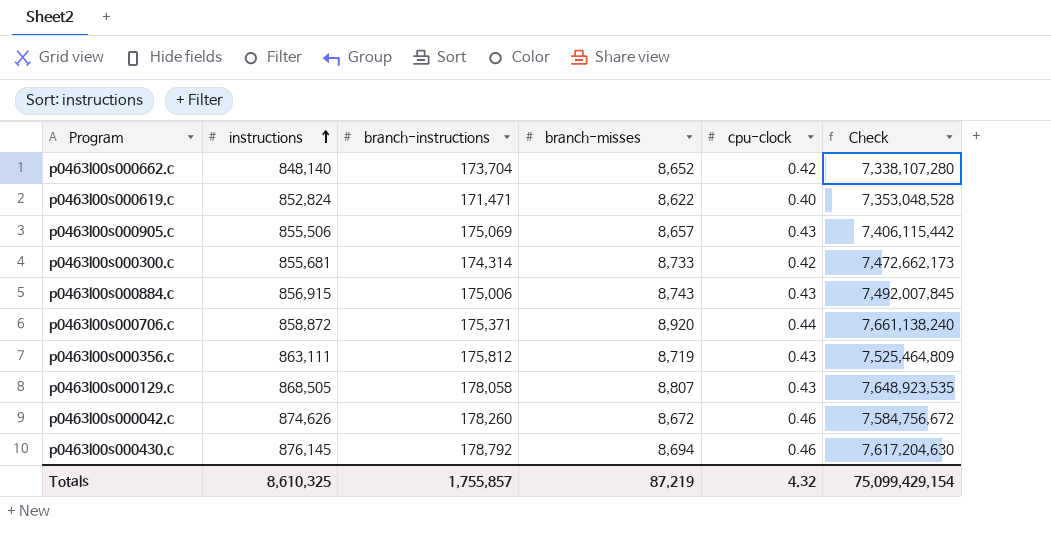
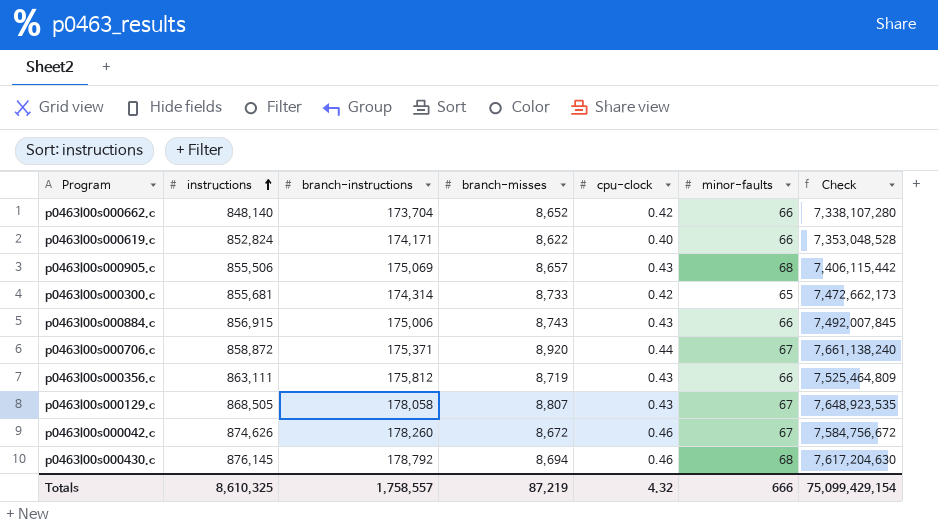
column minor-faults | position: none -> 6
p0463l00s000619.c | branch-instructions: 171,471 -> 174,171
Totals | branch-instructions: 1,755,857 -> 1,758,557

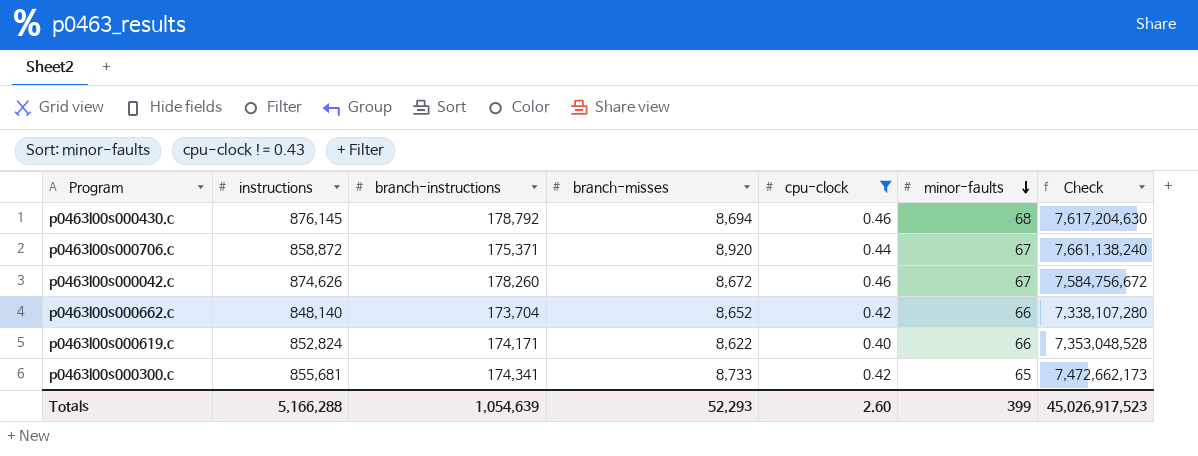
filter: none -> cpu-clock != 0.43
row order: instructions ascending -> minor-faults descending
p0463l00s000300.c | branch-instructions: 174,314 -> 174,341
Totals | instructions: 8,610,325 -> 5,166,288
Totals | branch-instructions: 1,758,557 -> 1,054,639
Totals | branch-misses: 87,219 -> 52,293
Totals | cpu-clock: 4.32 -> 2.60
Totals | minor-faults: 666 -> 399
Totals | Check: 75,099,429,154 -> 45,026,917,523

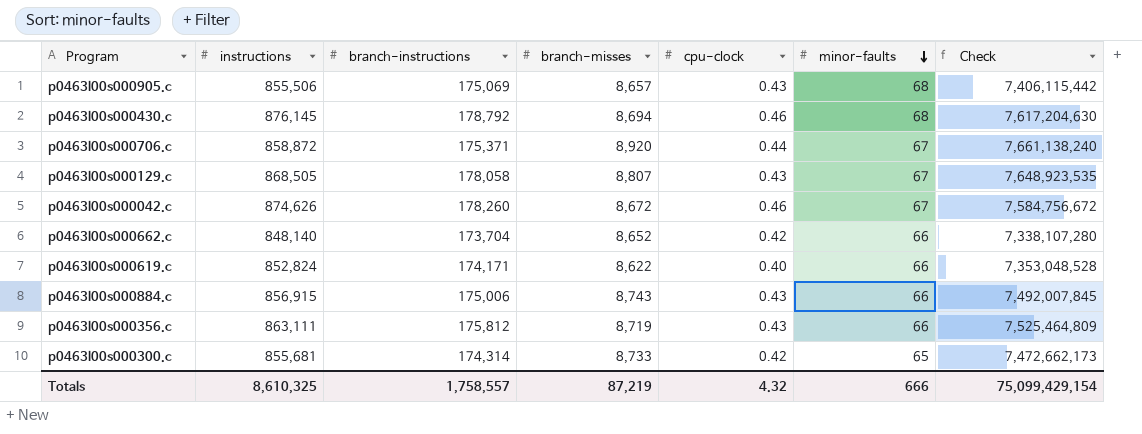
filter: cpu-clock != 0.43 -> none
p0463l00s000300.c | branch-instructions: 174,341 -> 174,314
Totals | instructions: 5,166,288 -> 8,610,325
Totals | branch-instructions: 1,054,639 -> 1,758,557
Totals | branch-misses: 52,293 -> 87,219
Totals | cpu-clock: 2.60 -> 4.32
Totals | minor-faults: 399 -> 666
Totals | Check: 45,026,917,523 -> 75,099,429,154

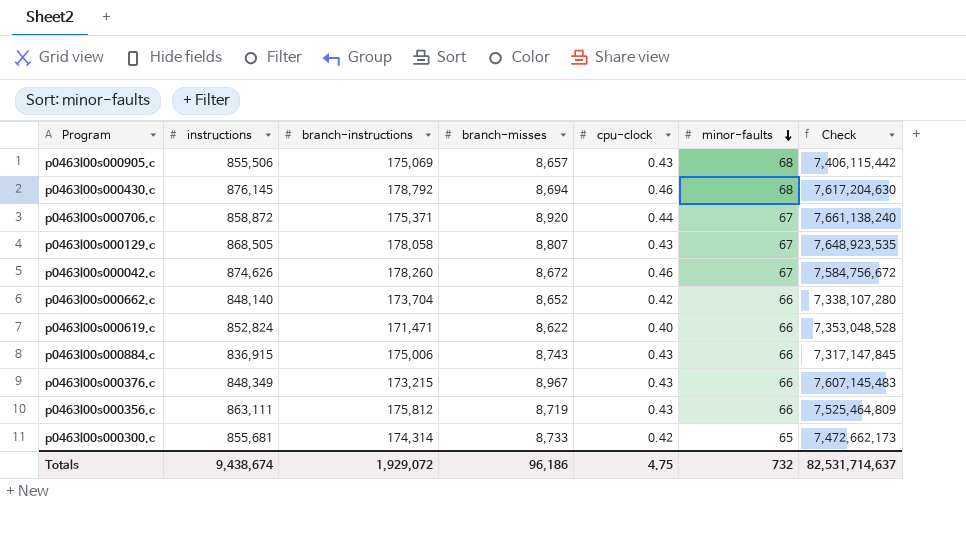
p0463l00s000619.c | branch-instructions: 174,171 -> 171,471
p0463l00s000884.c | instructions: 856,915 -> 836,915
p0463l00s000884.c | Check: 7,492,007,845 -> 7,317,147,845
row p0463l00s000376.c: none -> 848,349 | 173,215 | 8,967 | 0.43 | 66 | 7,607,145,483
Totals | instructions: 8,610,325 -> 9,438,674
Totals | branch-instructions: 1,758,557 -> 1,929,072
Totals | branch-misses: 87,219 -> 96,186
Totals | cpu-clock: 4.32 -> 4.75
Totals | minor-faults: 666 -> 732
Totals | Check: 75,099,429,154 -> 82,531,714,637

